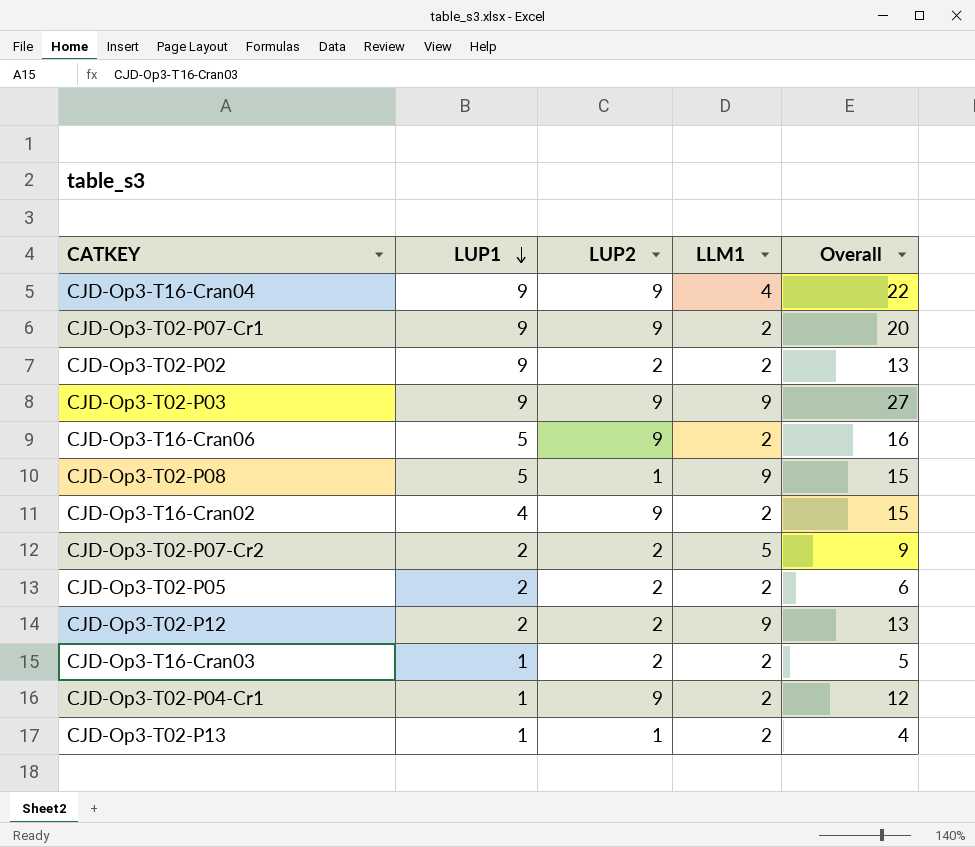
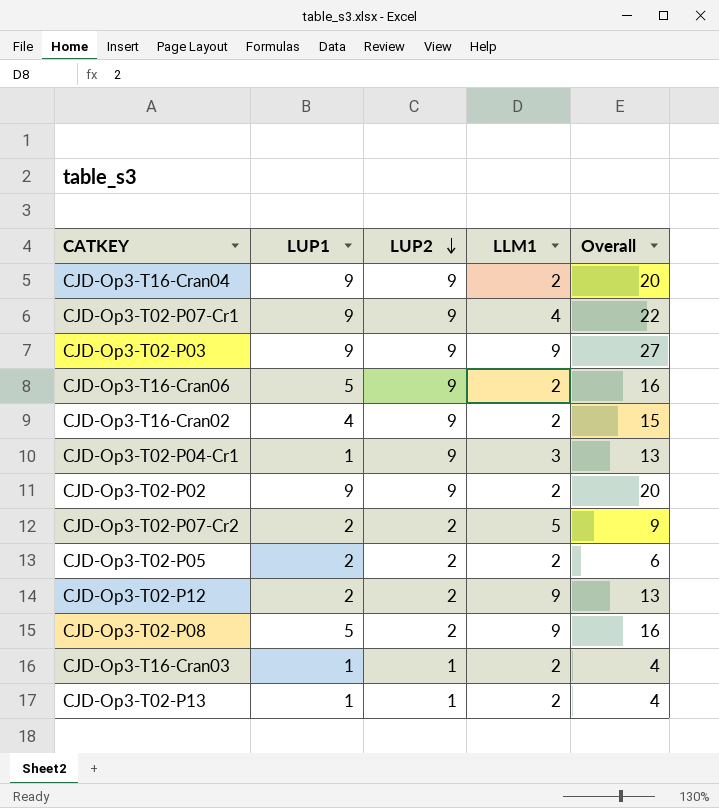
row order: LUP1 descending -> LUP2 descending
CJD-Op3-T16-Cran04 | LLM1: 4 -> 2
CJD-Op3-T16-Cran04 | Overall: 22 -> 20
CJD-Op3-T02-P07-Cr1 | LLM1: 2 -> 4
CJD-Op3-T02-P07-Cr1 | Overall: 20 -> 22
CJD-Op3-T02-P04-Cr1 | LLM1: 2 -> 3
CJD-Op3-T02-P04-Cr1 | Overall: 12 -> 13
CJD-Op3-T02-P02 | LUP2: 2 -> 9
CJD-Op3-T02-P02 | Overall: 13 -> 20
CJD-Op3-T02-P08 | LUP2: 1 -> 2
CJD-Op3-T02-P08 | Overall: 15 -> 16
CJD-Op3-T16-Cran03 | LUP2: 2 -> 1
CJD-Op3-T16-Cran03 | Overall: 5 -> 4

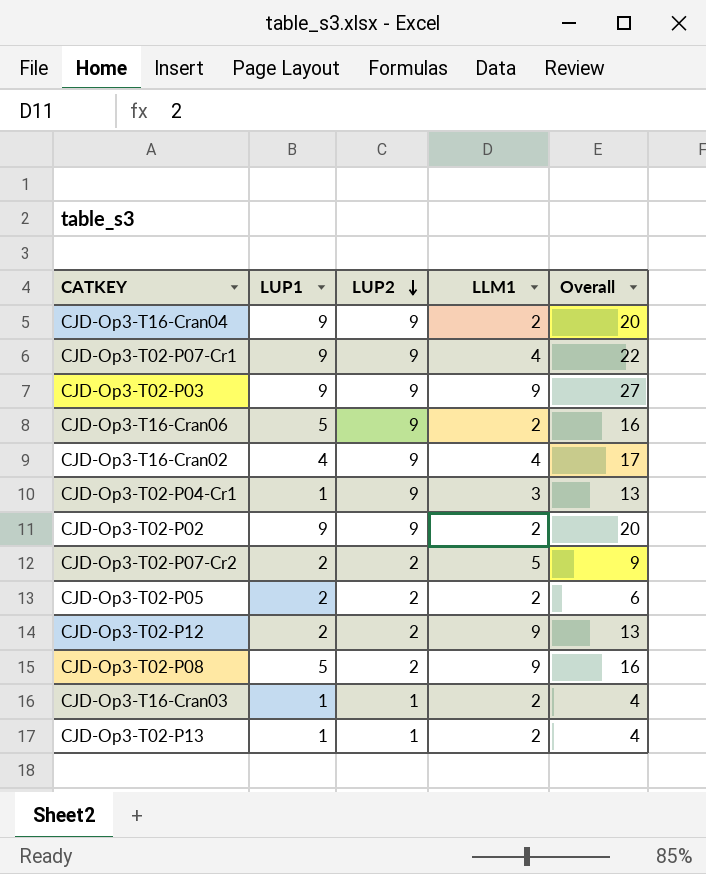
CJD-Op3-T16-Cran02 | LLM1: 2 -> 4
CJD-Op3-T16-Cran02 | Overall: 15 -> 17

